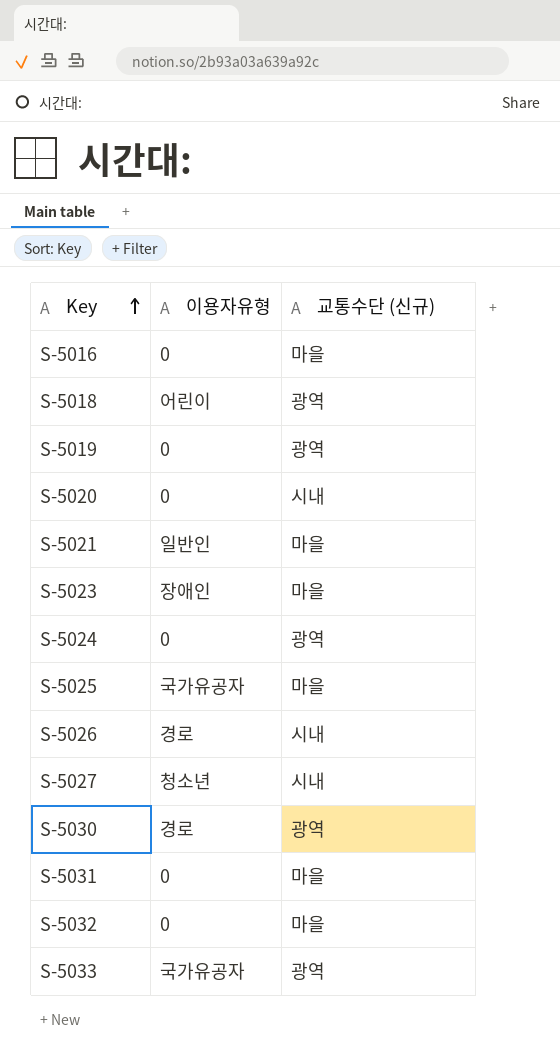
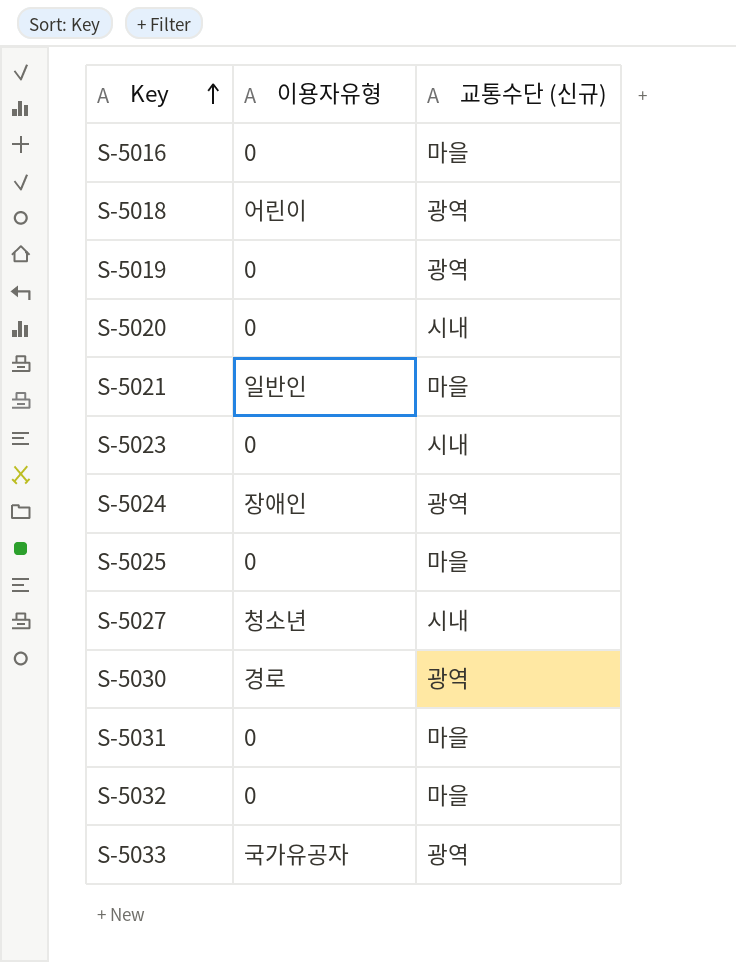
row S-5026: 경로 | 시내 -> none
S-5023 | 이용자유형: 장애인 -> 0
S-5023 | 교통수단 (신규): 마을 -> 시내
S-5024 | 이용자유형: 0 -> 장애인
S-5025 | 이용자유형: 국가유공자 -> 0

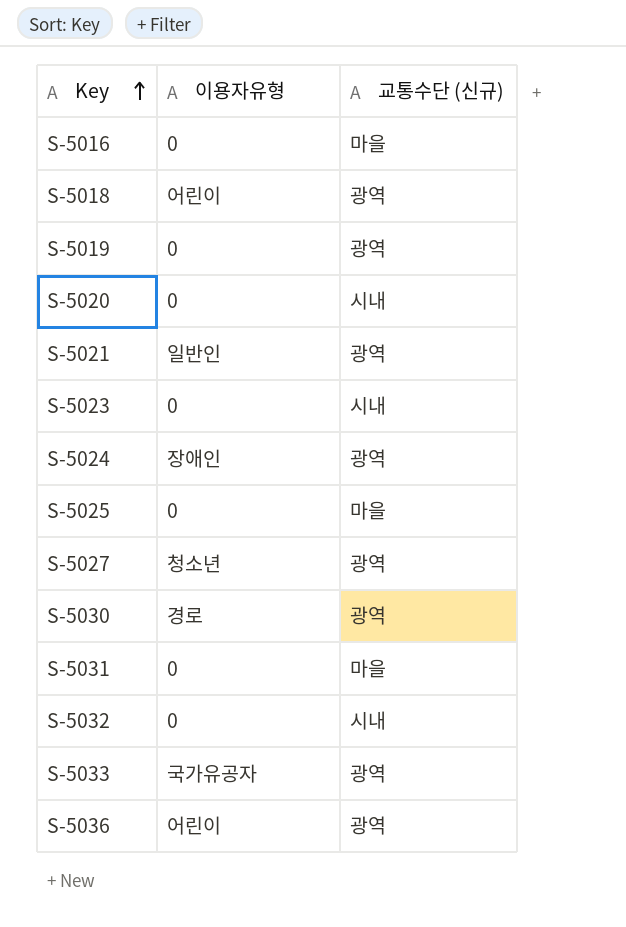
S-5021 | 교통수단 (신규): 마을 -> 광역
S-5027 | 교통수단 (신규): 시내 -> 광역
S-5032 | 교통수단 (신규): 마을 -> 시내
row S-5036: none -> 어린이 | 광역

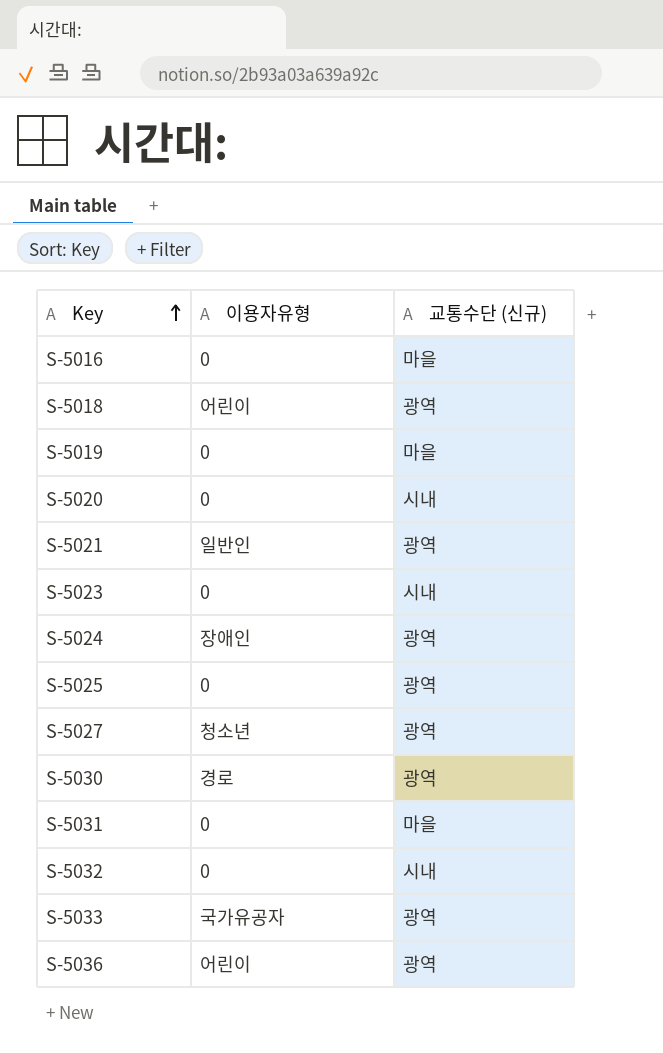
S-5019 | 교통수단 (신규): 광역 -> 마을
S-5025 | 교통수단 (신규): 마을 -> 광역

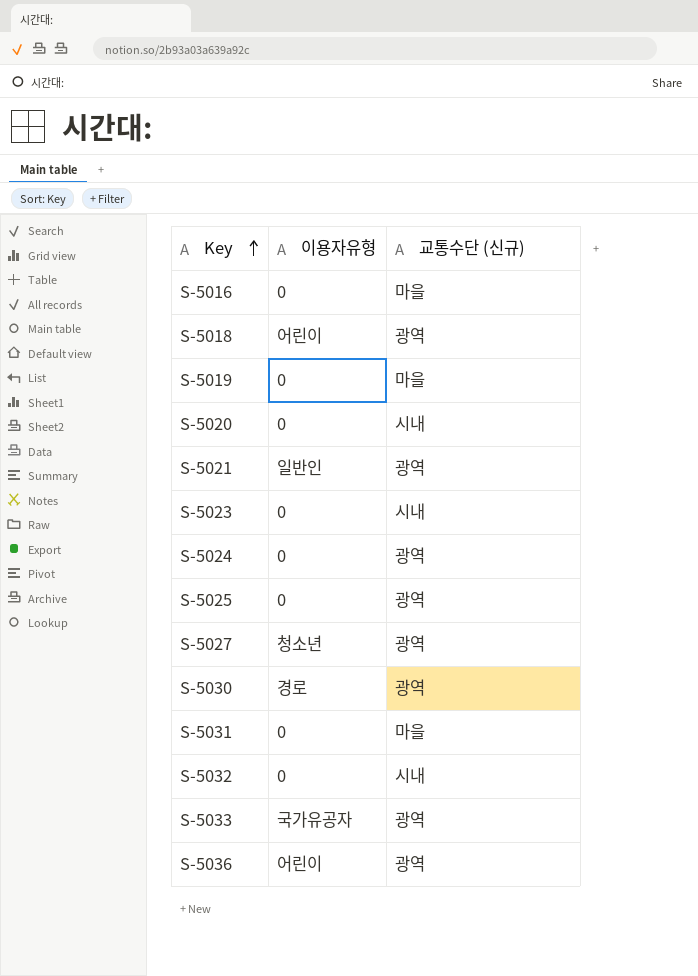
S-5024 | 이용자유형: 장애인 -> 0

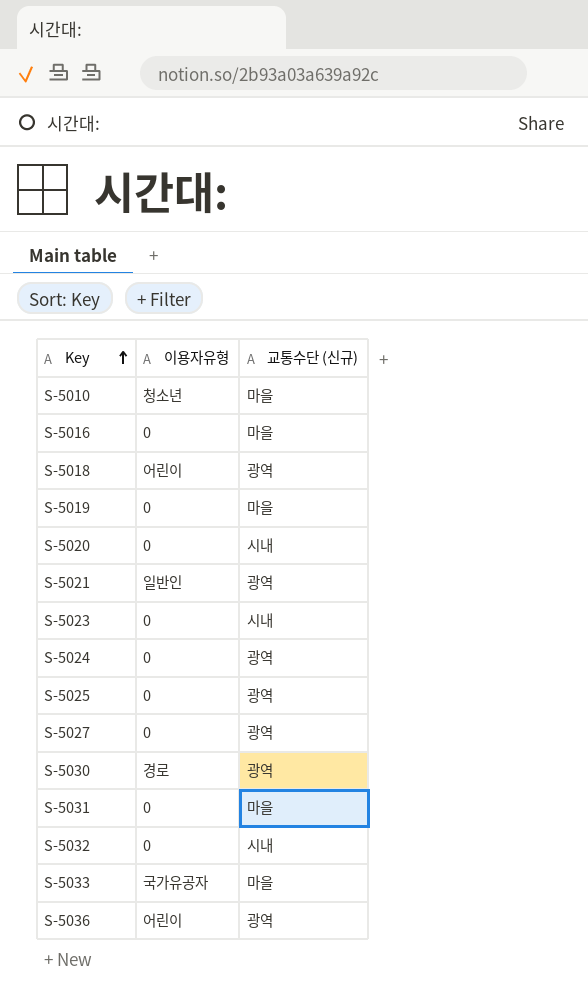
row S-5010: none -> 청소년 | 마을
S-5027 | 이용자유형: 청소년 -> 0
S-5033 | 교통수단 (신규): 광역 -> 마을

